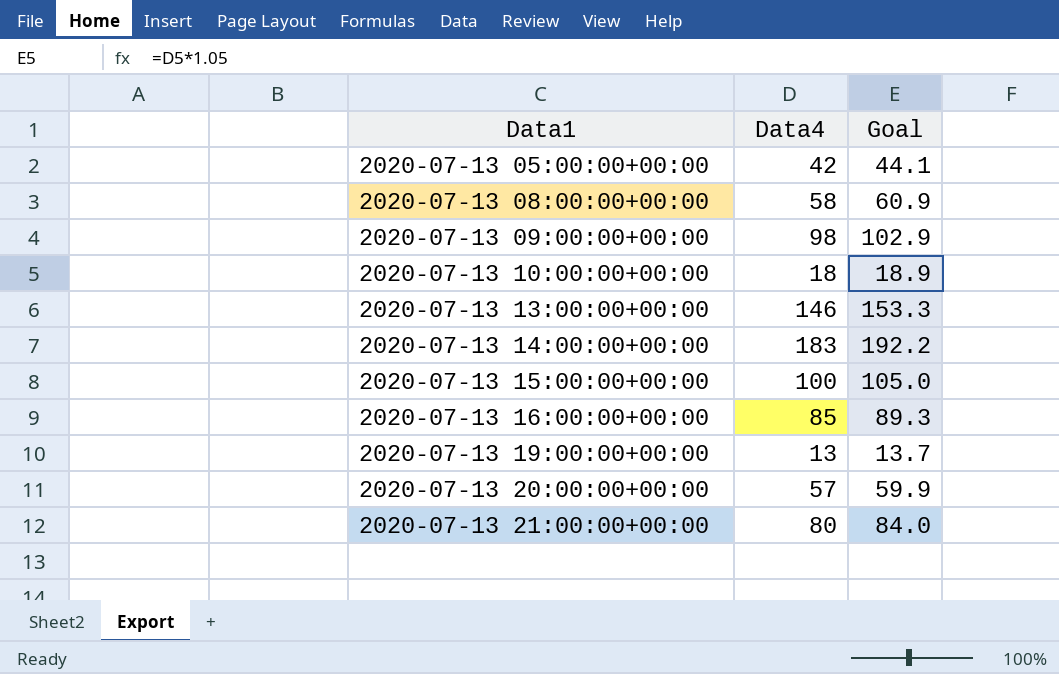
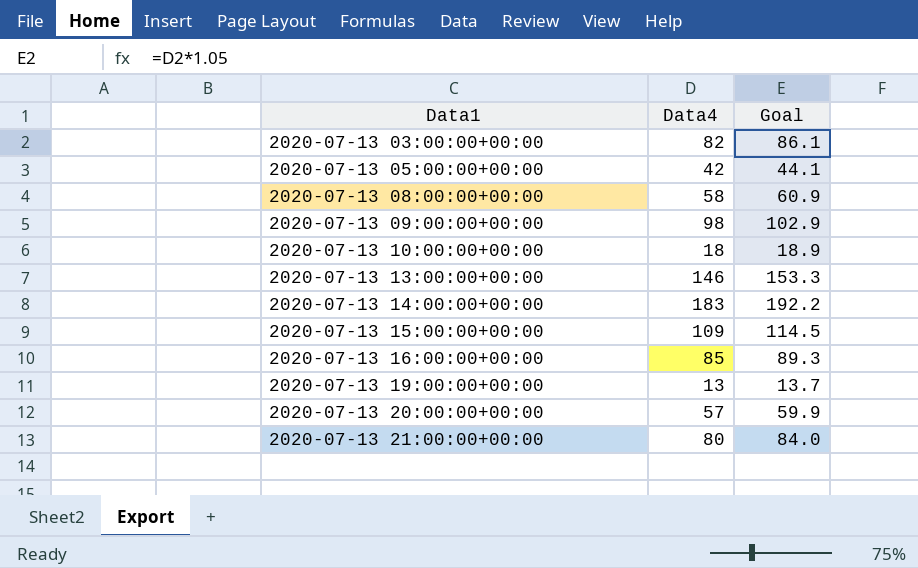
row 2020-07-13 03:00:00+00:00: none -> 82 | 86.1
2020-07-13 15:00:00+00:00 | Data4: 100 -> 109
2020-07-13 15:00:00+00:00 | Goal: 105.0 -> 114.5

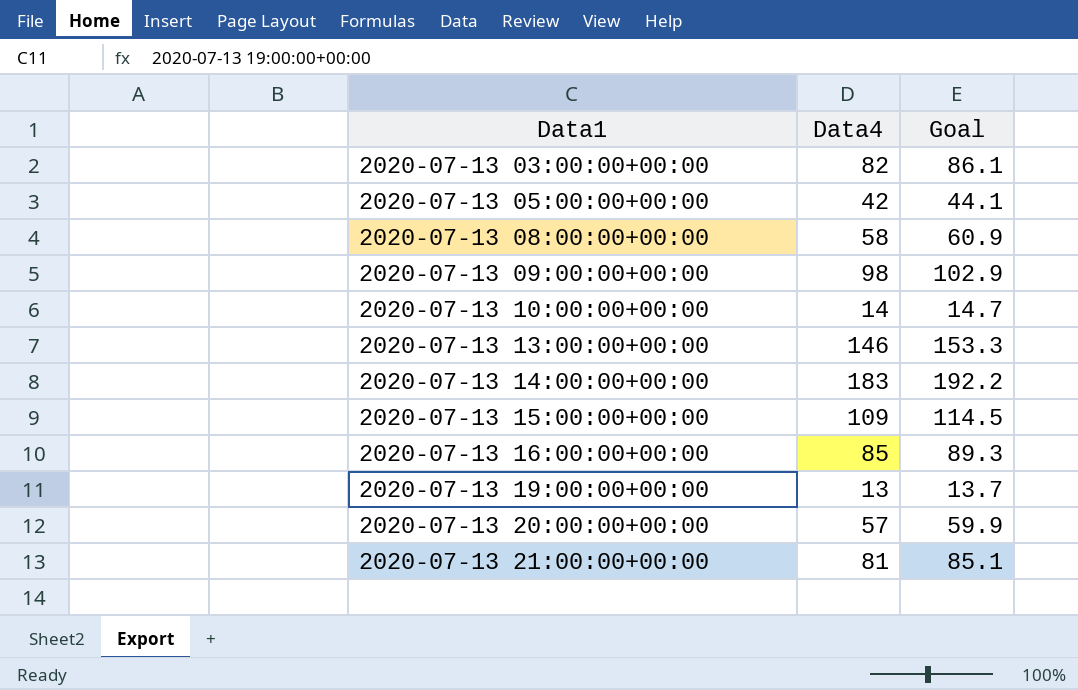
2020-07-13 10:00:00+00:00 | Data4: 18 -> 14
2020-07-13 10:00:00+00:00 | Goal: 18.9 -> 14.7
2020-07-13 21:00:00+00:00 | Data4: 80 -> 81
2020-07-13 21:00:00+00:00 | Goal: 84.0 -> 85.1

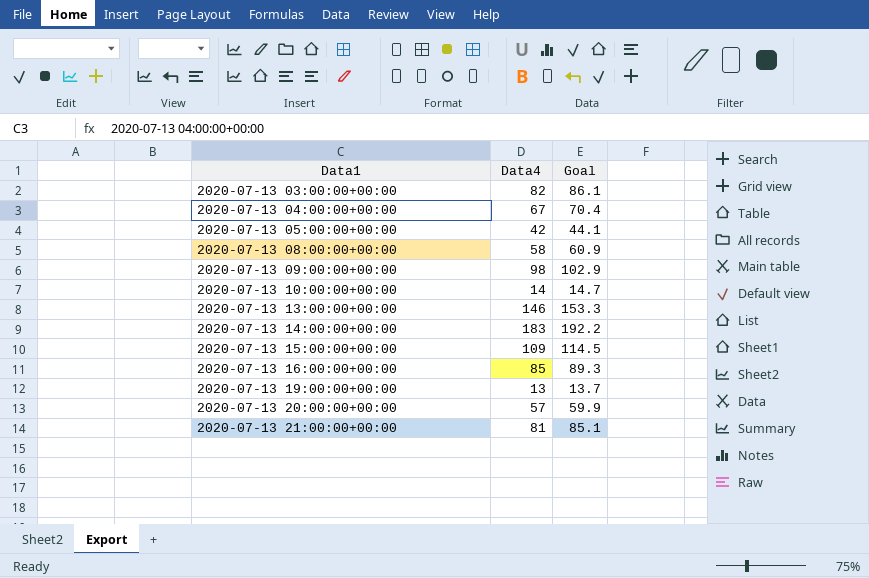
row 2020-07-13 04:00:00+00:00: none -> 67 | 70.4

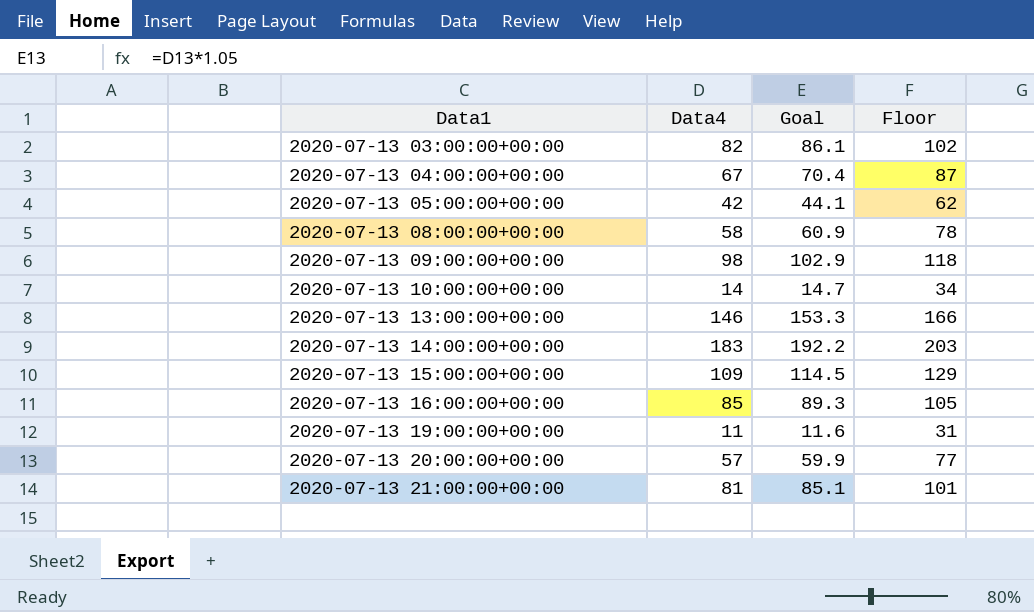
column Floor | formula: none -> [Data4] + 20
2020-07-13 19:00:00+00:00 | Data4: 13 -> 11
2020-07-13 19:00:00+00:00 | Goal: 13.7 -> 11.6

